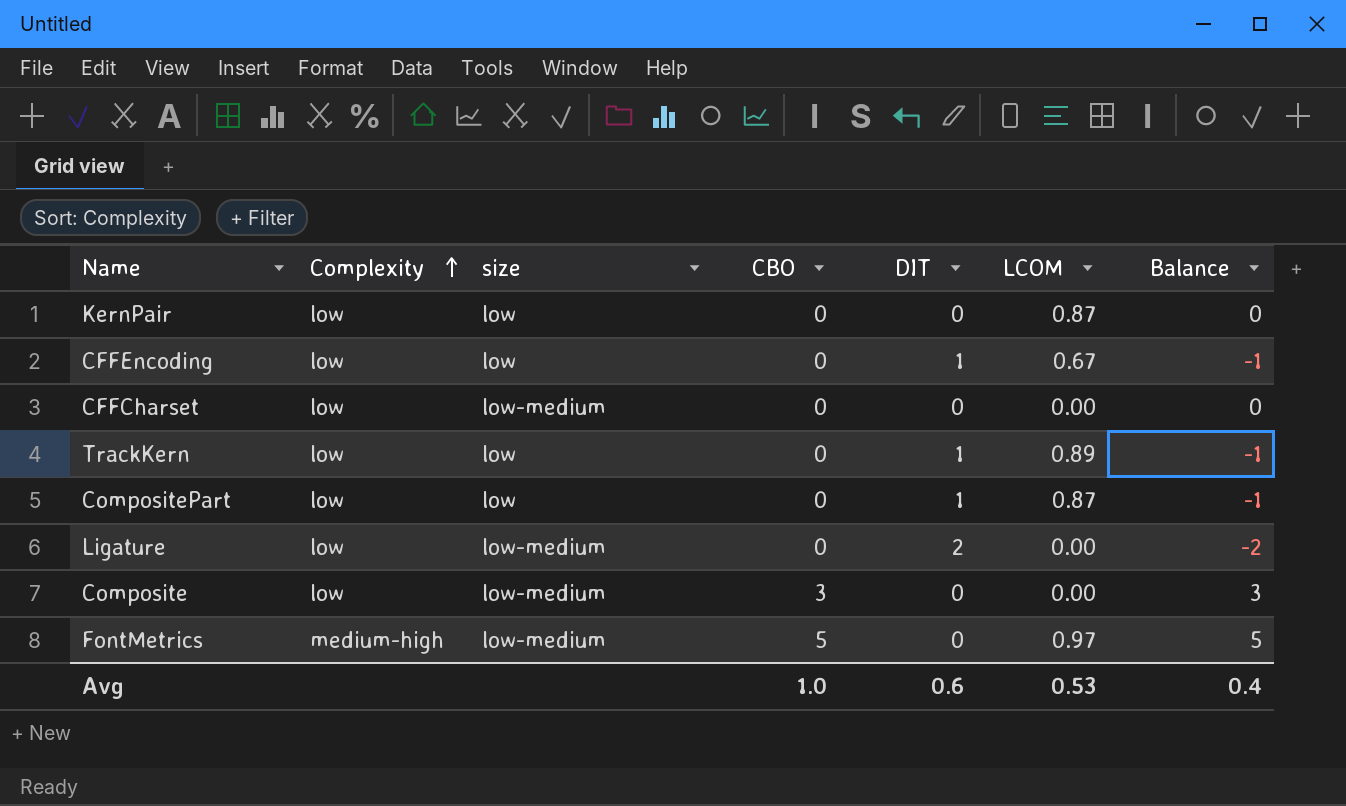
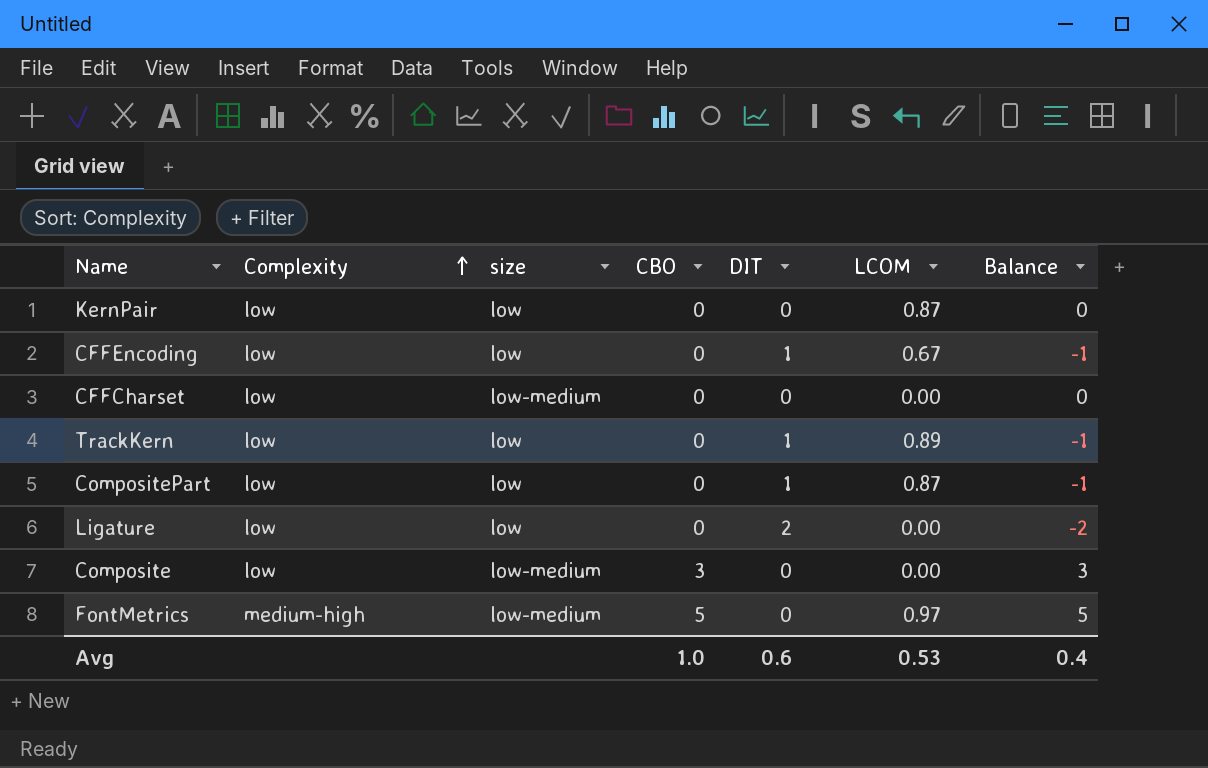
Ligature | size: low-medium -> low

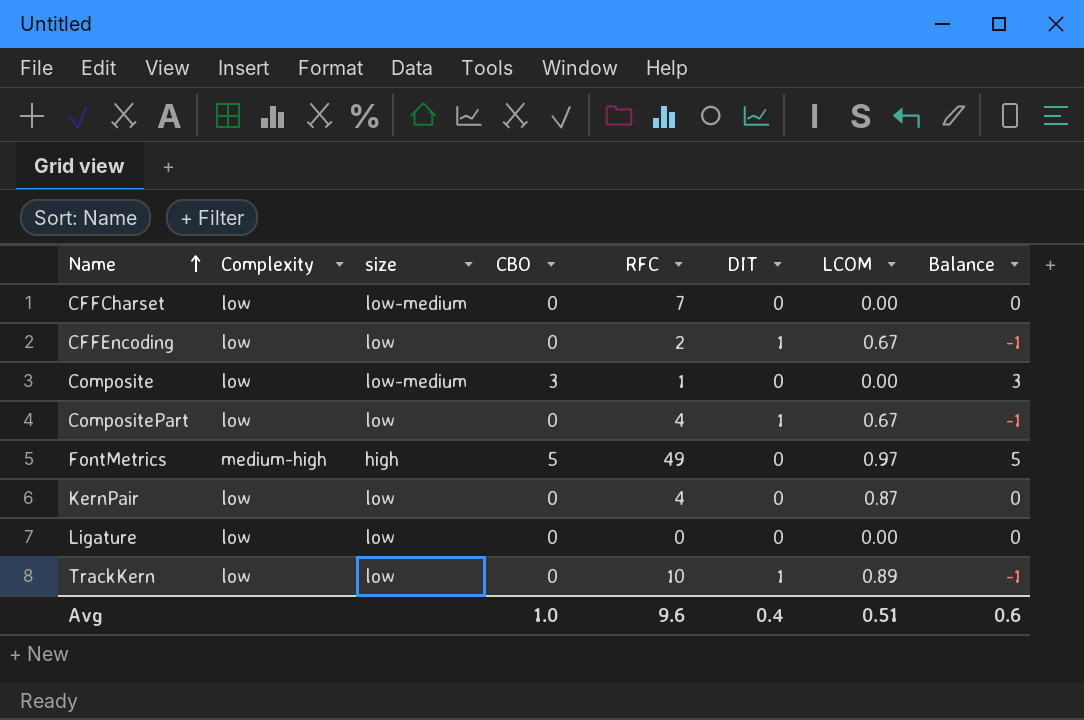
row order: Complexity ascending -> Name ascending
column RFC | position: none -> 5
CompositePart | LCOM: 0.87 -> 0.67
FontMetrics | size: low-medium -> high
Ligature | DIT: 2 -> 0
Ligature | Balance: -2 -> 0
Avg | DIT: 0.6 -> 0.4
Avg | LCOM: 0.53 -> 0.51
Avg | Balance: 0.4 -> 0.6

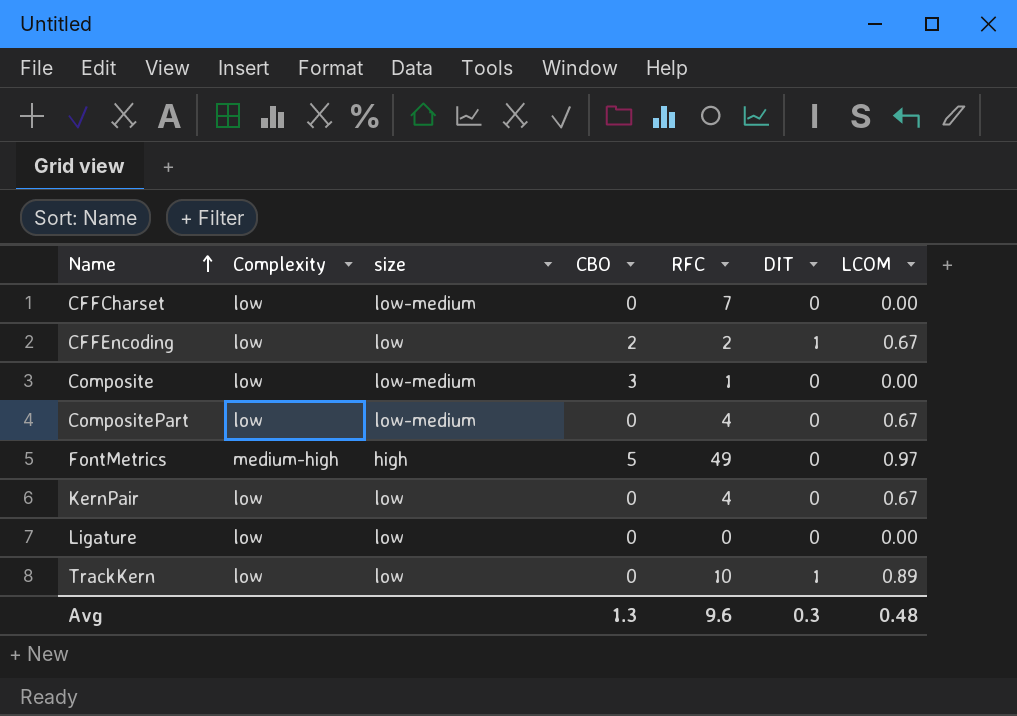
column Balance | formula: [CBO] - [DIT] -> none
CFFEncoding | CBO: 0 -> 2
CompositePart | size: low -> low-medium
CompositePart | DIT: 1 -> 0
KernPair | LCOM: 0.87 -> 0.67
Avg | CBO: 1.0 -> 1.3
Avg | DIT: 0.4 -> 0.3
Avg | LCOM: 0.51 -> 0.48

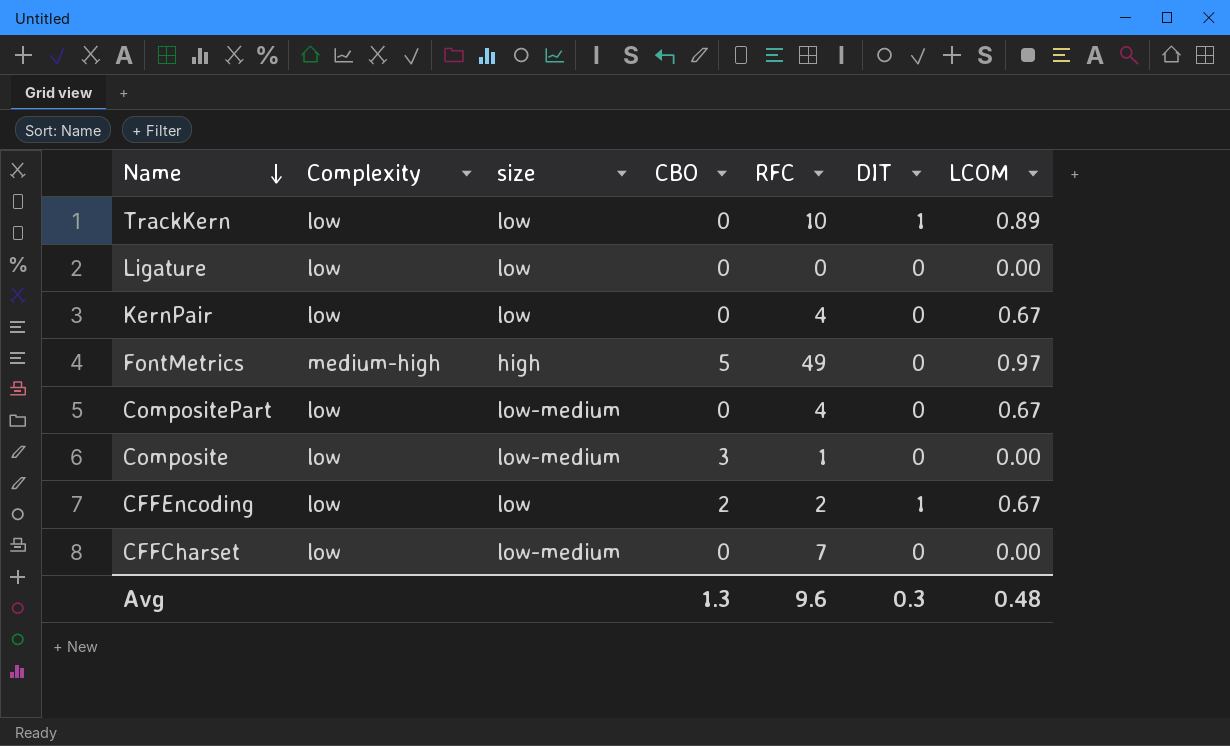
row order: Name ascending -> Name descending

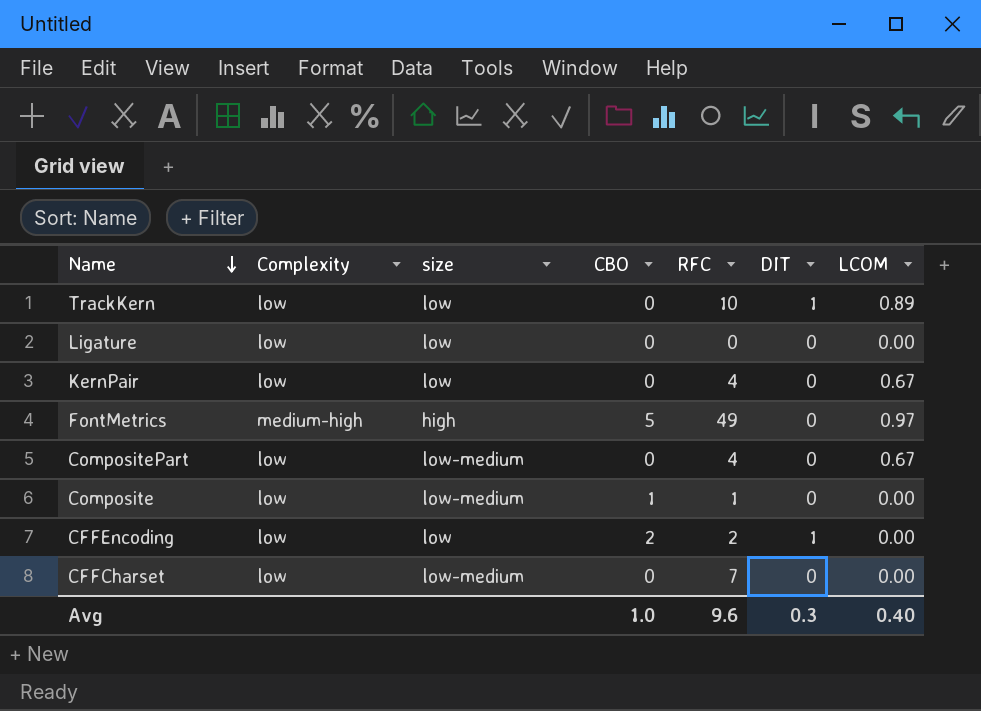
Composite | CBO: 3 -> 1
CFFEncoding | LCOM: 0.67 -> 0.00
Avg | CBO: 1.3 -> 1.0
Avg | LCOM: 0.48 -> 0.40

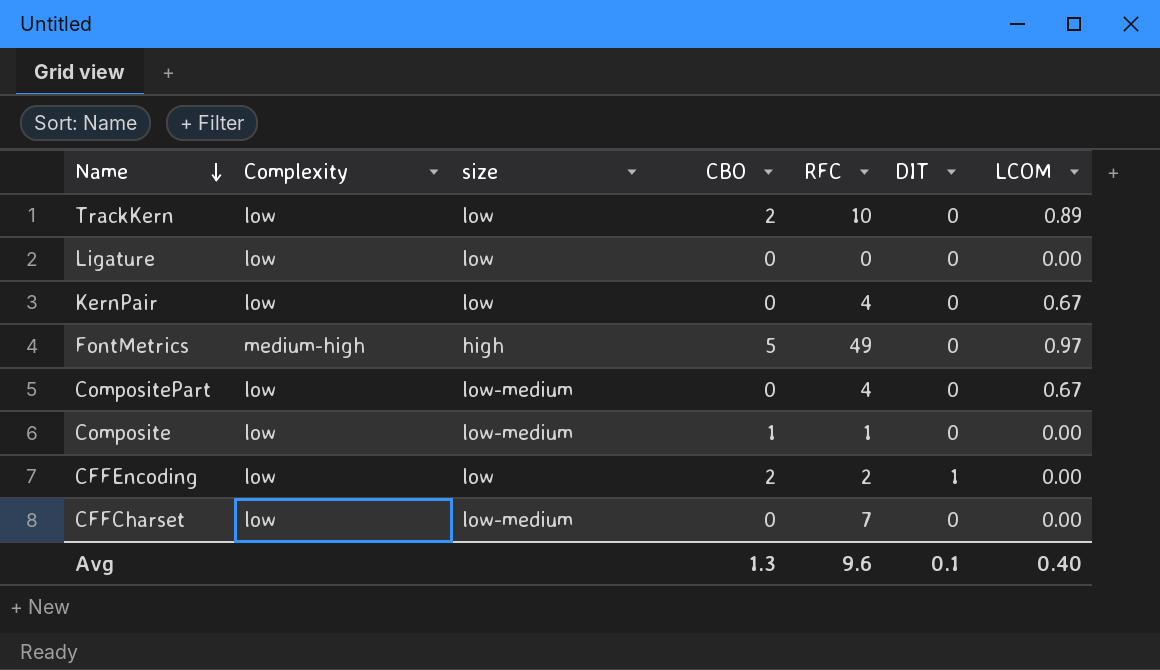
TrackKern | CBO: 0 -> 2
TrackKern | DIT: 1 -> 0
Avg | CBO: 1.0 -> 1.3
Avg | DIT: 0.3 -> 0.1

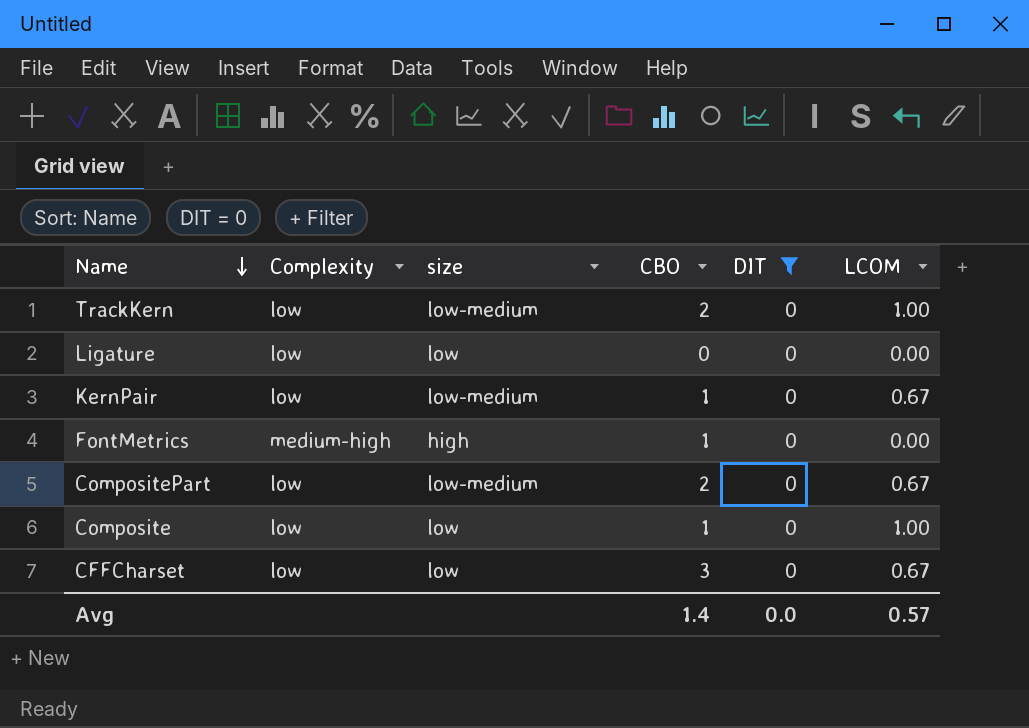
filter: none -> DIT = 0
column RFC | position: 5 -> none
TrackKern | size: low -> low-medium
TrackKern | LCOM: 0.89 -> 1.00
KernPair | size: low -> low-medium
KernPair | CBO: 0 -> 1
FontMetrics | CBO: 5 -> 1
FontMetrics | LCOM: 0.97 -> 0.00
CompositePart | CBO: 0 -> 2
Composite | size: low-medium -> low
Composite | LCOM: 0.00 -> 1.00
CFFCharset | size: low-medium -> low
CFFCharset | CBO: 0 -> 3
CFFCharset | LCOM: 0.00 -> 0.67
Avg | CBO: 1.3 -> 1.4
Avg | DIT: 0.1 -> 0.0
Avg | LCOM: 0.40 -> 0.57

